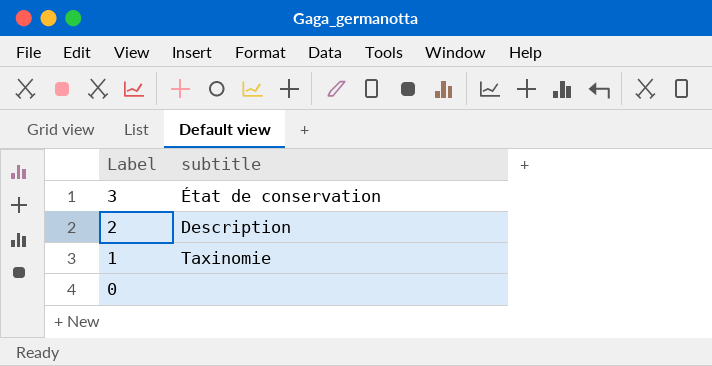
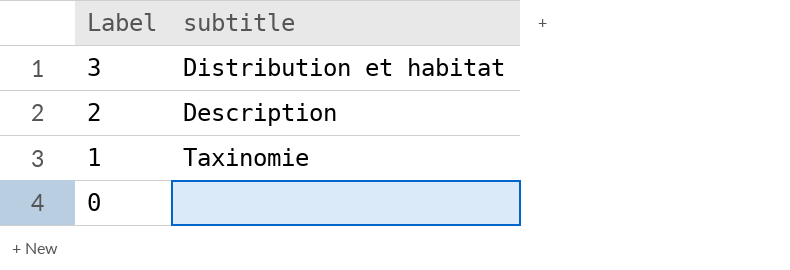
3 | subtitle: État de conservation -> Distribution et habitat

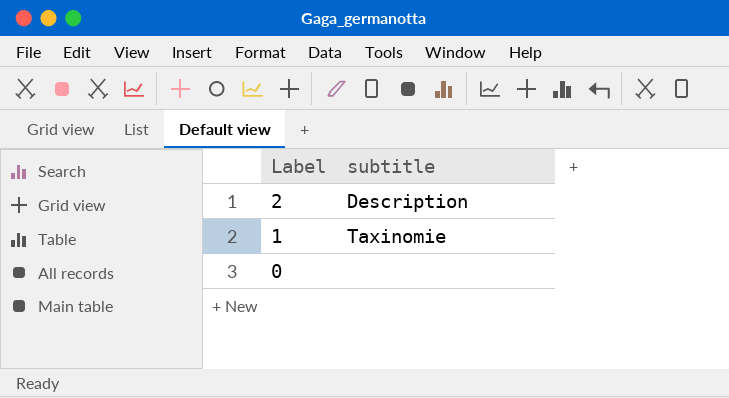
row 3: Distribution et habitat -> none

